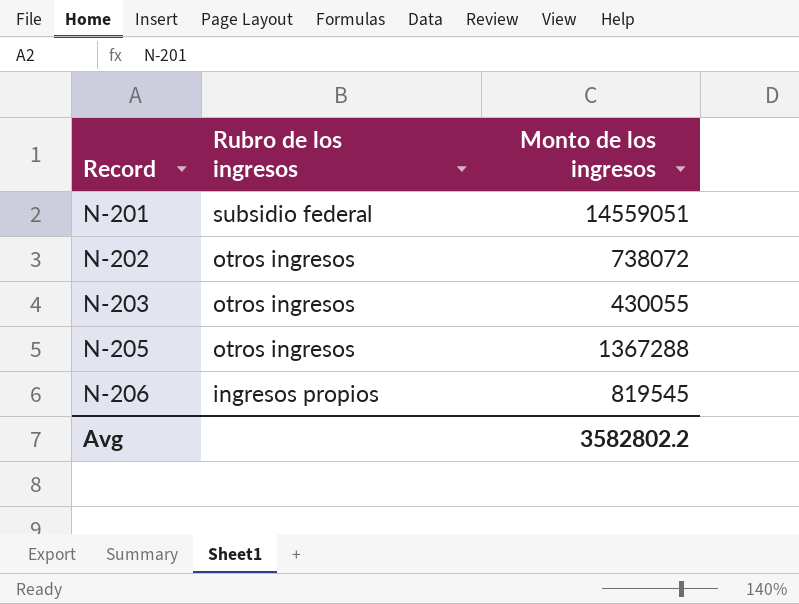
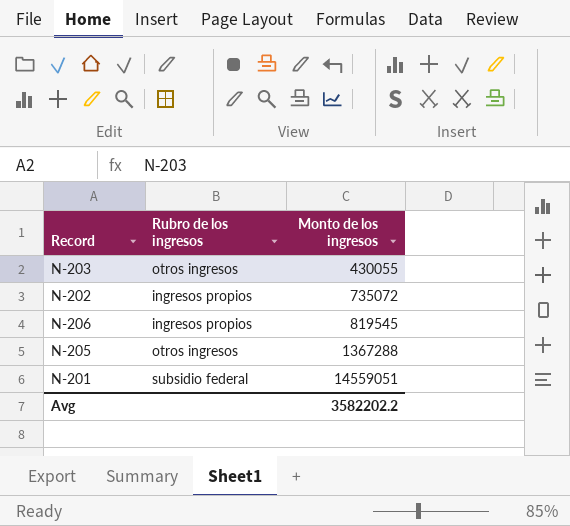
row order: Record ascending -> Monto de los ingresos ascending
N-202 | Rubro de los ingresos: otros ingresos -> ingresos propios
N-202 | Monto de los ingresos: 738072 -> 735072
Avg | Monto de los ingresos: 3582802.2 -> 3582202.2

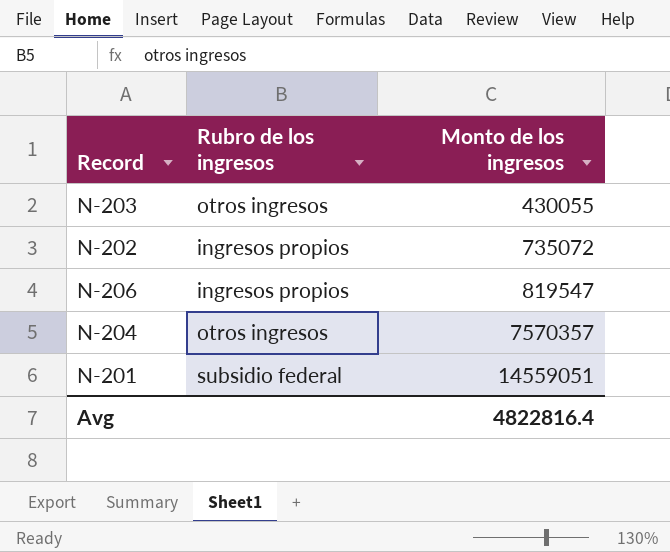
row N-205: otros ingresos | 1367288 -> none
N-206 | Monto de los ingresos: 819545 -> 819547
row N-204: none -> otros ingresos | 7570357
Avg | Monto de los ingresos: 3582202.2 -> 4822816.4

